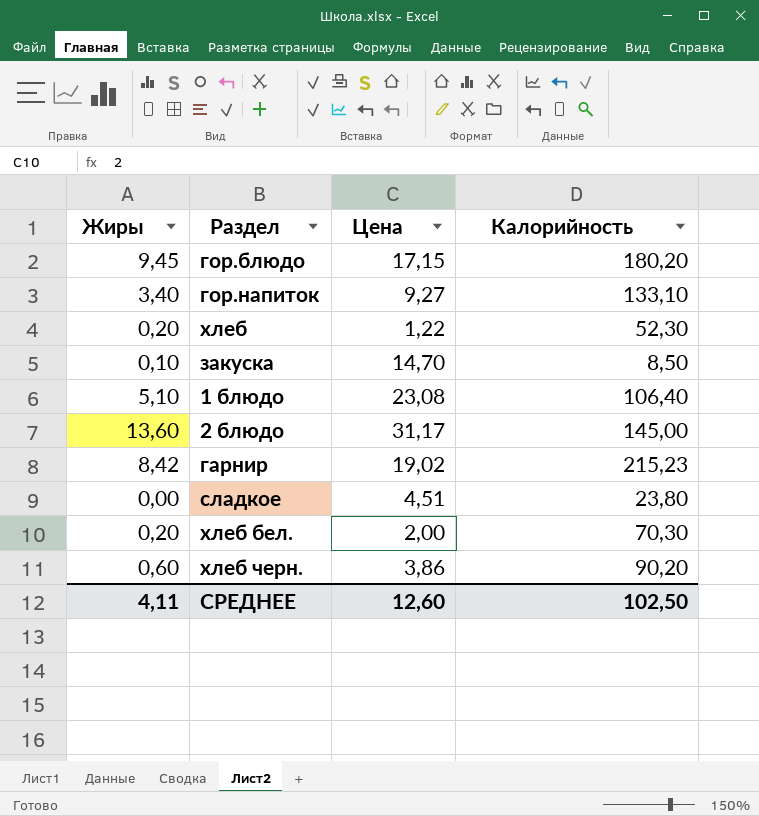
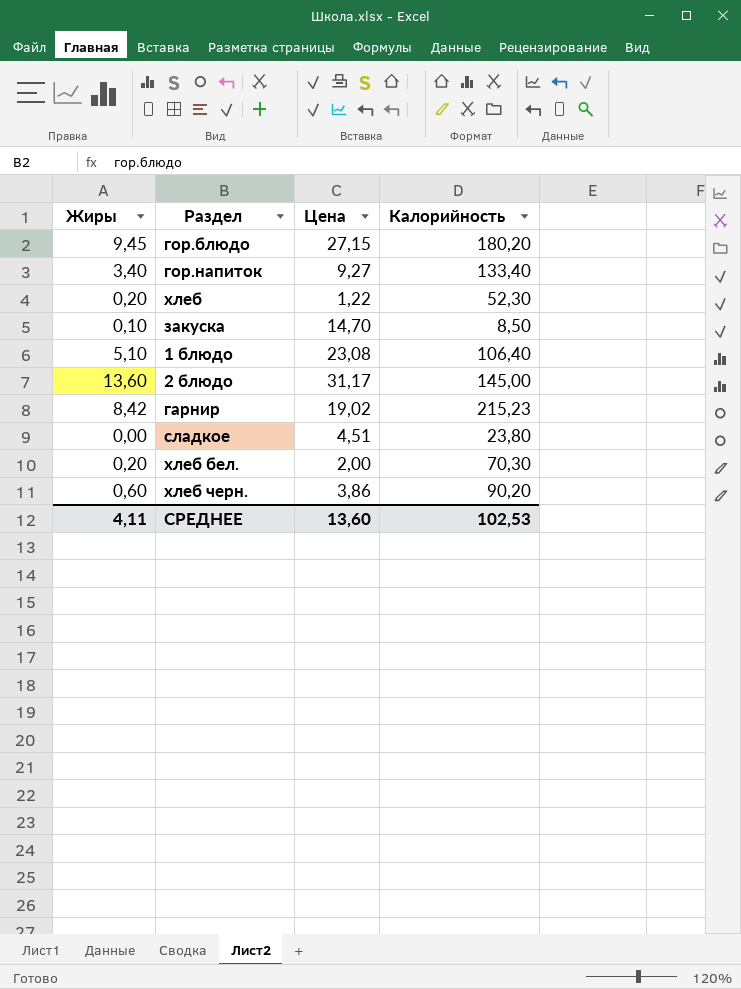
гор.блюдо | Цена: 17,15 -> 27,15
гор.напиток | Калорийность: 133,10 -> 133,40
СРЕДНЕЕ | Цена: 12,60 -> 13,60
СРЕДНЕЕ | Калорийность: 102,50 -> 102,53

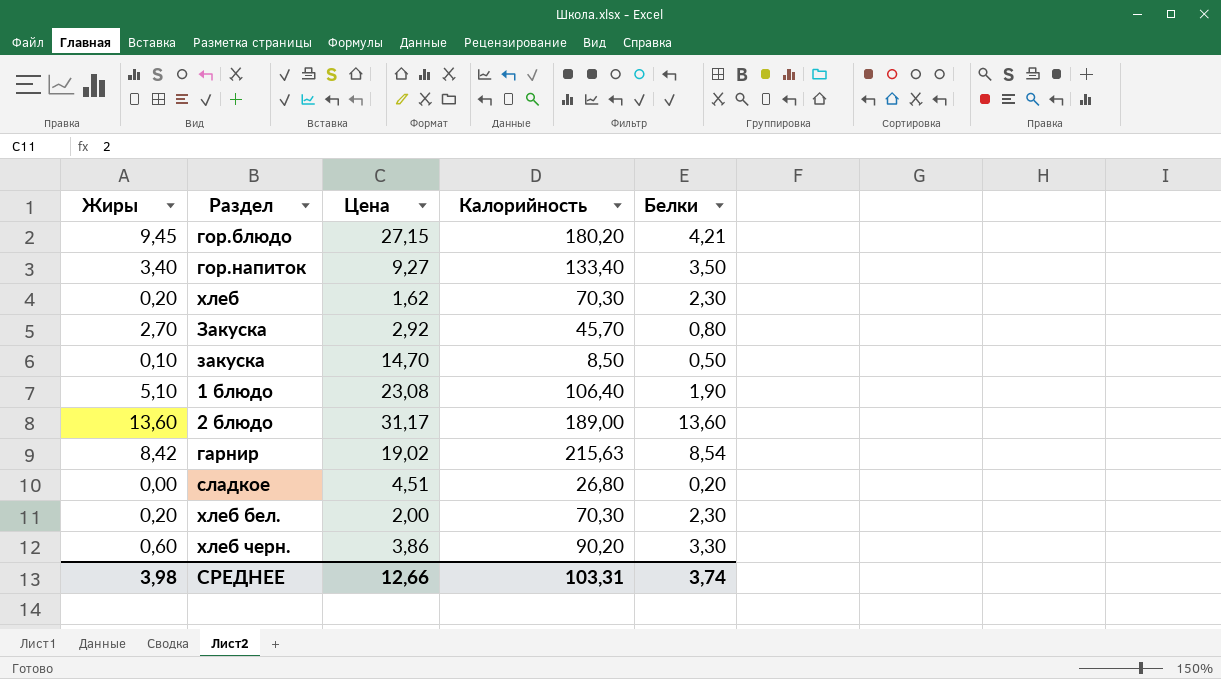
column Белки | position: none -> 5
хлеб | Цена: 1,22 -> 1,62
хлеб | Калорийность: 52,30 -> 70,30
row Закуска: none -> 2,70 | 2,92 | 45,70 | 0,80
2 блюдо | Калорийность: 145,00 -> 189,00
гарнир | Калорийность: 215,23 -> 215,63
сладкое | Калорийность: 23,80 -> 26,80
СРЕДНЕЕ | Жиры: 4,11 -> 3,98
СРЕДНЕЕ | Цена: 13,60 -> 12,66
СРЕДНЕЕ | Калорийность: 102,53 -> 103,31

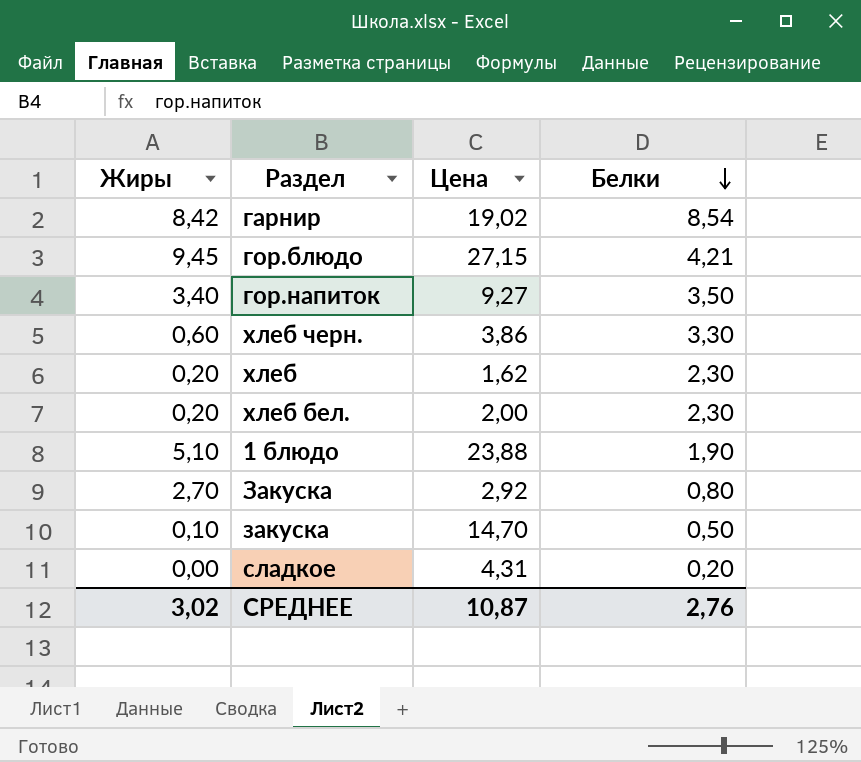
row order: none -> Белки descending
column Калорийность | position: 4 -> none
row 2 блюдо: 13,60 | 31,17 | 189,00 | 13,60 -> none
1 блюдо | Цена: 23,08 -> 23,88
сладкое | Цена: 4,51 -> 4,31
СРЕДНЕЕ | Жиры: 3,98 -> 3,02
СРЕДНЕЕ | Цена: 12,66 -> 10,87
СРЕДНЕЕ | Белки: 3,74 -> 2,76

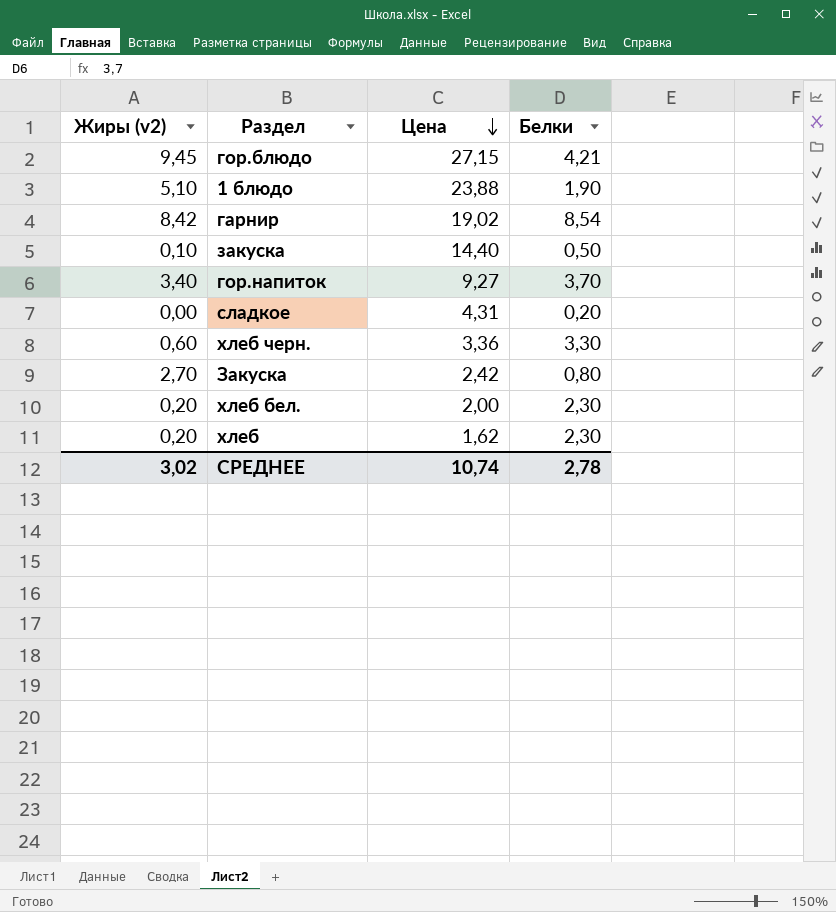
row order: Белки descending -> Цена descending
column name: Жиры -> Жиры (v2)
закуска | Цена: 14,70 -> 14,40
гор.напиток | Белки: 3,50 -> 3,70
хлеб черн. | Цена: 3,86 -> 3,36
Закуска | Цена: 2,92 -> 2,42
СРЕДНЕЕ | Цена: 10,87 -> 10,74
СРЕДНЕЕ | Белки: 2,76 -> 2,78

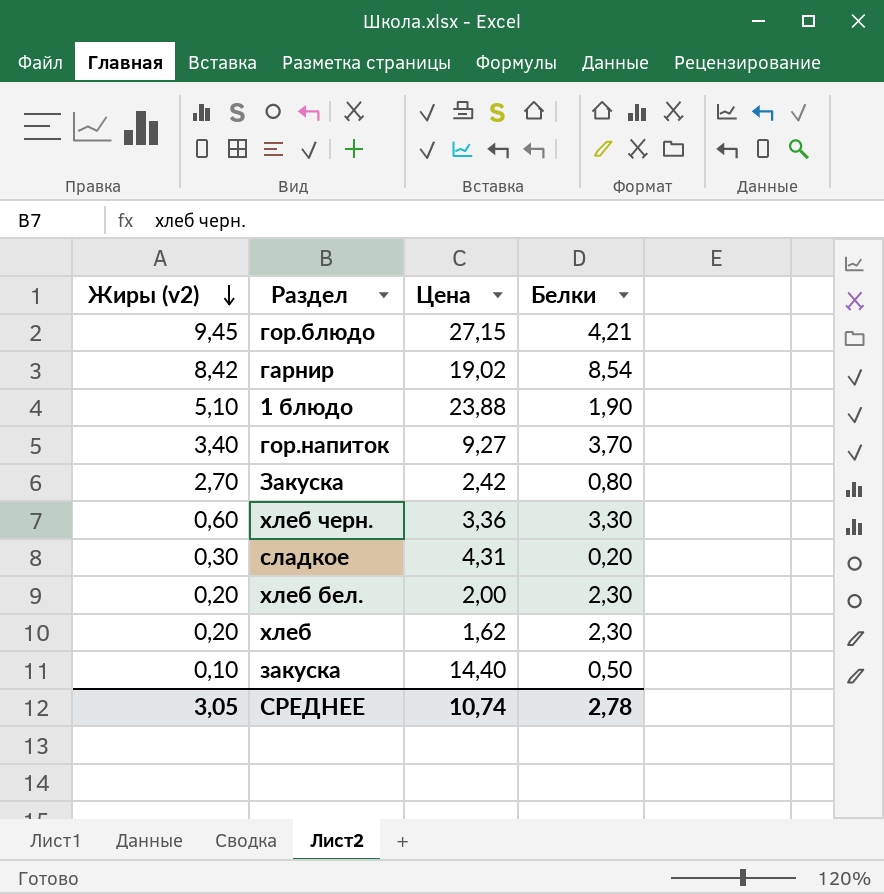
row order: Цена descending -> Жиры (v2) descending
сладкое | Жиры (v2): 0,00 -> 0,30
СРЕДНЕЕ | Жиры (v2): 3,02 -> 3,05

